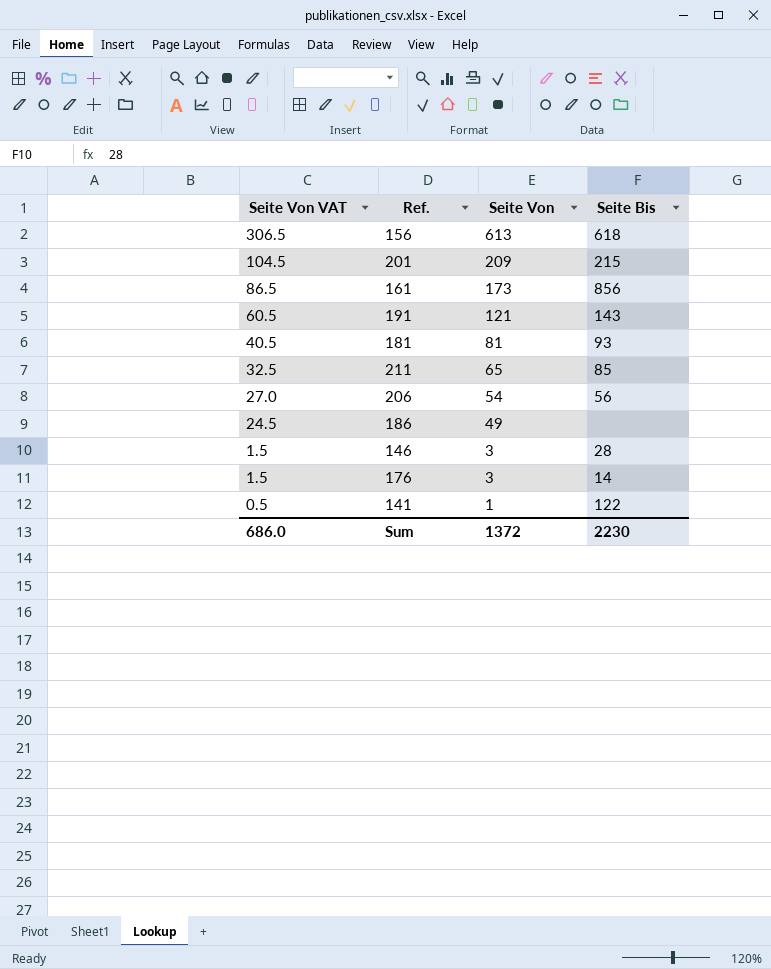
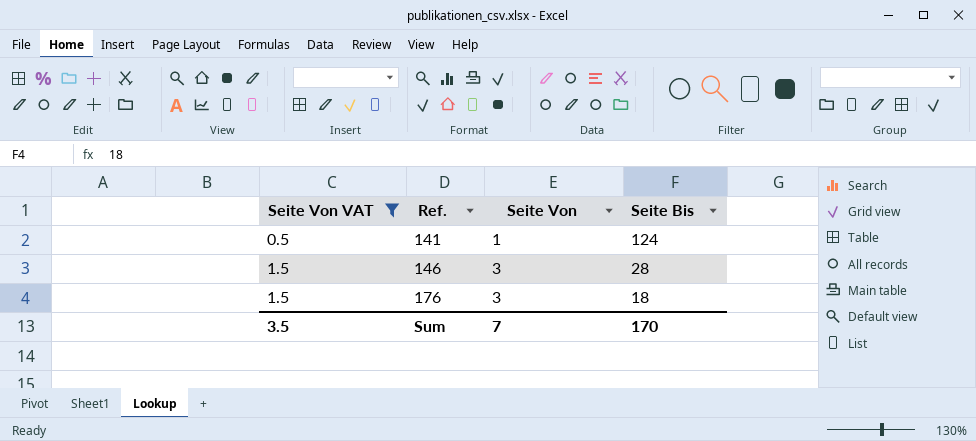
filter: none -> Seite Von VAT <= 1.5
row order: Seite Von VAT descending -> Seite Von VAT ascending
141 | Seite Bis: 122 -> 124
176 | Seite Bis: 14 -> 18
Sum | Seite Von VAT: 686.0 -> 3.5
Sum | Seite Von: 1372 -> 7
Sum | Seite Bis: 2230 -> 170

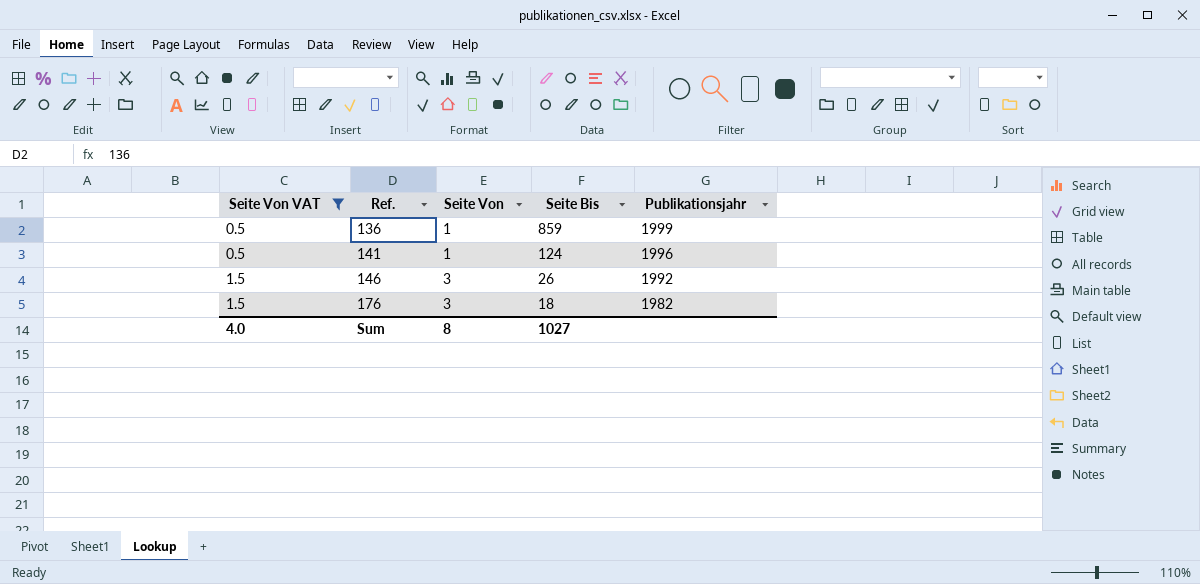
column Publikationsjahr | position: none -> 5
row 136: none -> 0.5 | 1 | 859 | 1999
146 | Seite Bis: 28 -> 26
Sum | Seite Von VAT: 3.5 -> 4.0
Sum | Seite Von: 7 -> 8
Sum | Seite Bis: 170 -> 1027

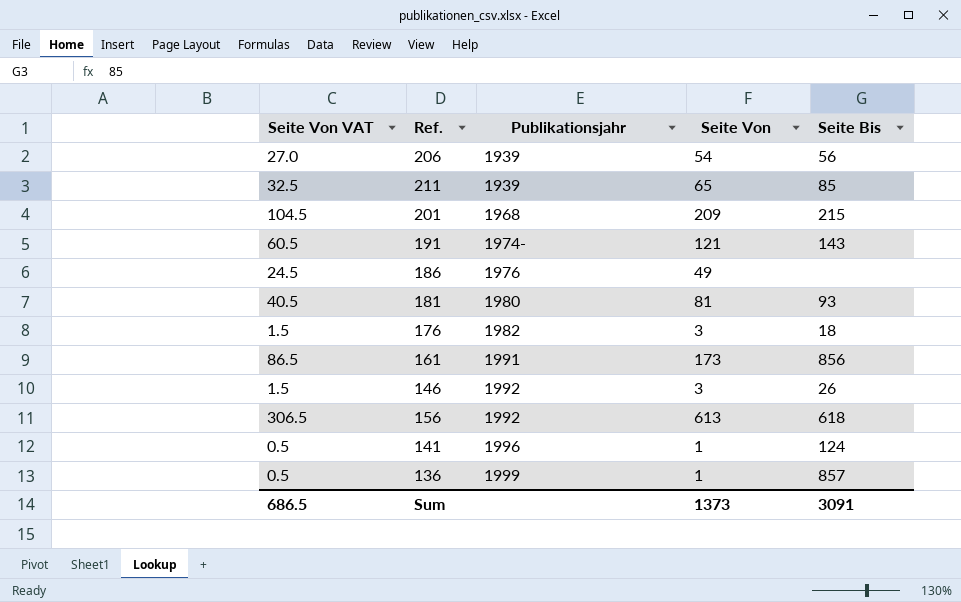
filter: Seite Von VAT <= 1.5 -> none
row order: Seite Von VAT ascending -> Publikationsjahr ascending
column Publikationsjahr | position: 5 -> 3
136 | Seite Bis: 859 -> 857
Sum | Seite Von VAT: 4.0 -> 686.5
Sum | Seite Von: 8 -> 1373
Sum | Seite Bis: 1027 -> 3091

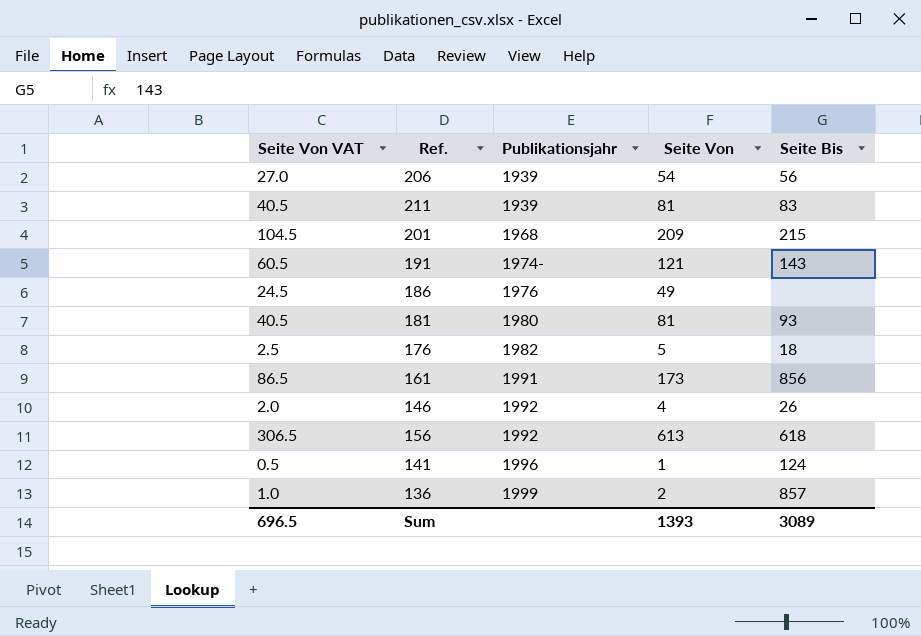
211 | Seite Von VAT: 32.5 -> 40.5
211 | Seite Von: 65 -> 81
211 | Seite Bis: 85 -> 83
176 | Seite Von VAT: 1.5 -> 2.5
176 | Seite Von: 3 -> 5
146 | Seite Von VAT: 1.5 -> 2.0
146 | Seite Von: 3 -> 4
136 | Seite Von VAT: 0.5 -> 1.0
136 | Seite Von: 1 -> 2
Sum | Seite Von VAT: 686.5 -> 696.5
Sum | Seite Von: 1373 -> 1393
Sum | Seite Bis: 3091 -> 3089

